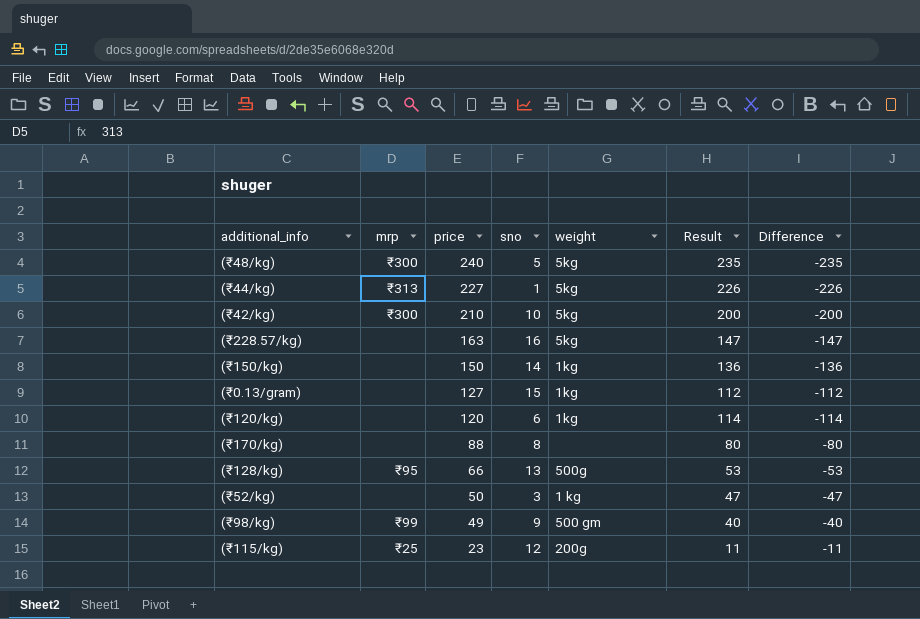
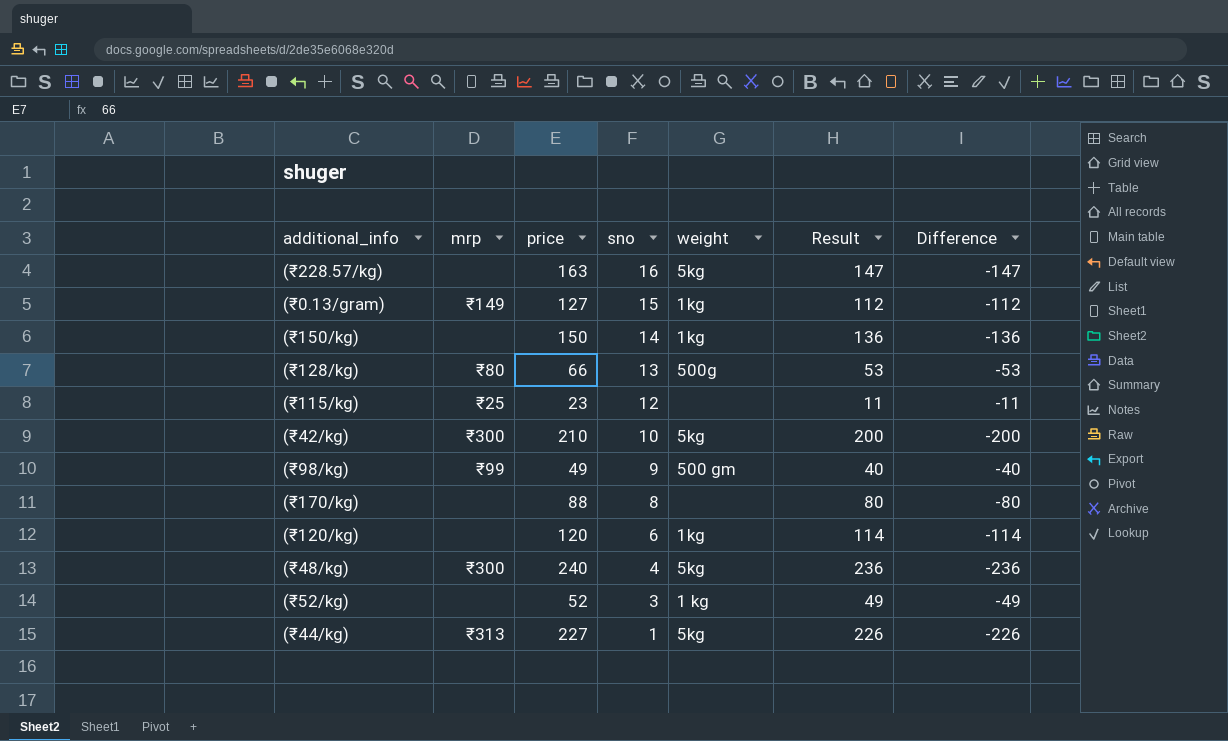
row order: price descending -> sno descending
(₹0.13/gram) | mrp: none -> ₹149
(₹128/kg) | mrp: ₹95 -> ₹80
(₹115/kg) | weight: 200g -> none
(₹48/kg) | sno: 5 -> 4
(₹48/kg) | Result: 235 -> 236
(₹48/kg) | Difference: -235 -> -236
(₹52/kg) | price: 50 -> 52
(₹52/kg) | Result: 47 -> 49
(₹52/kg) | Difference: -47 -> -49

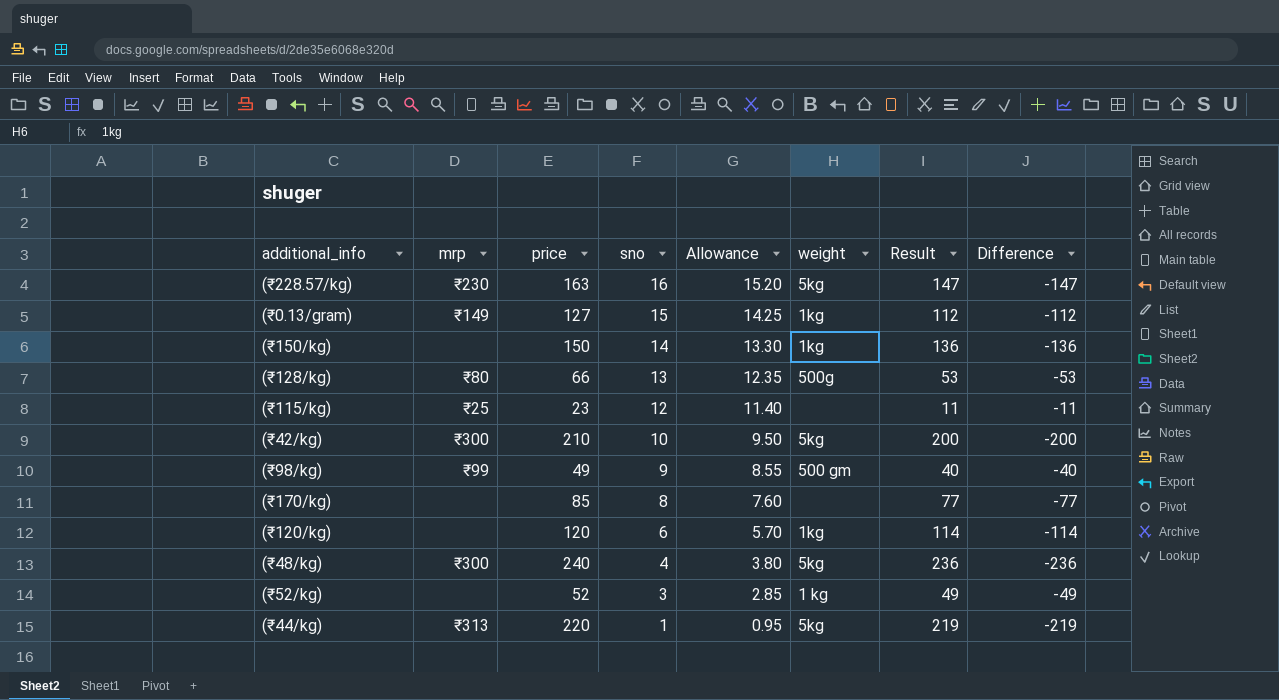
column Allowance | formula: none -> [sno] * 0.95
(₹228.57/kg) | mrp: none -> ₹230
(₹170/kg) | price: 88 -> 85
(₹170/kg) | Result: 80 -> 77
(₹170/kg) | Difference: -80 -> -77
(₹44/kg) | price: 227 -> 220
(₹44/kg) | Result: 226 -> 219
(₹44/kg) | Difference: -226 -> -219

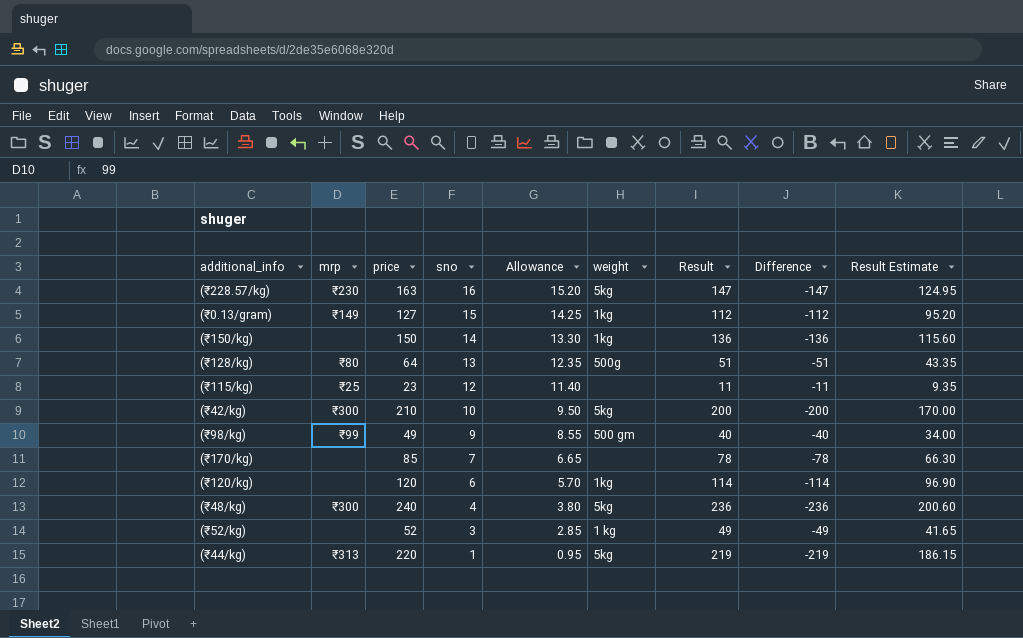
column Result Estimate | formula: none -> [Result] * 0.85
(₹128/kg) | price: 66 -> 64
(₹128/kg) | Result: 53 -> 51
(₹128/kg) | Difference: -53 -> -51
(₹170/kg) | sno: 8 -> 7
(₹170/kg) | Allowance: 7.60 -> 6.65
(₹170/kg) | Result: 77 -> 78
(₹170/kg) | Difference: -77 -> -78

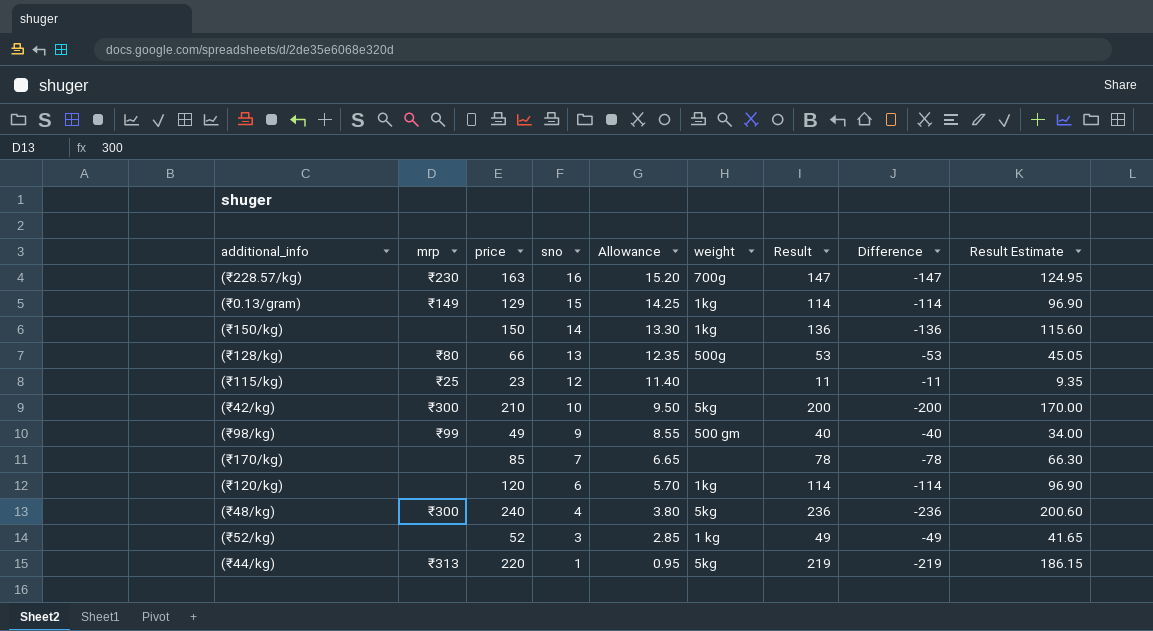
(₹228.57/kg) | weight: 5kg -> 700g
(₹0.13/gram) | price: 127 -> 129
(₹0.13/gram) | Result: 112 -> 114
(₹0.13/gram) | Difference: -112 -> -114
(₹0.13/gram) | Result Estimate: 95.20 -> 96.90
(₹128/kg) | price: 64 -> 66
(₹128/kg) | Result: 51 -> 53
(₹128/kg) | Difference: -51 -> -53
(₹128/kg) | Result Estimate: 43.35 -> 45.05

